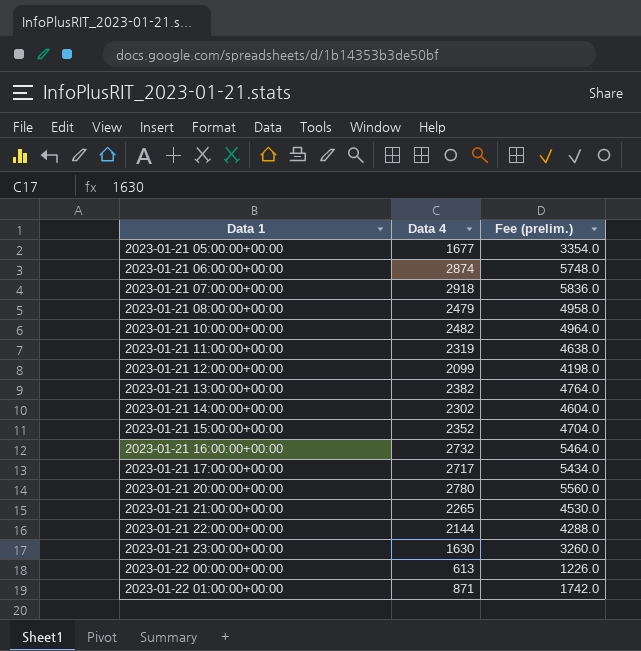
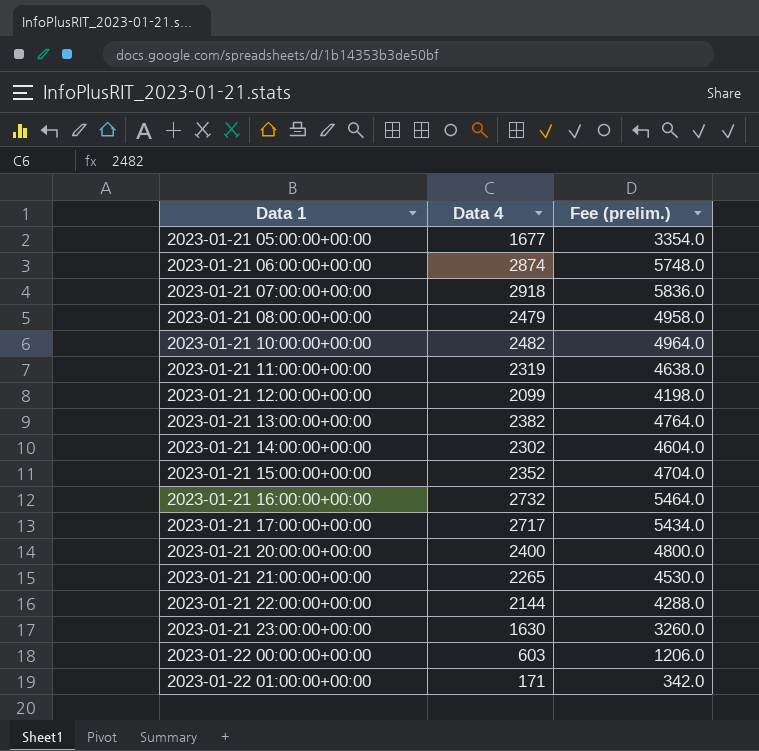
2023-01-21 20:00:00+00:00 | Data 4: 2780 -> 2400
2023-01-21 20:00:00+00:00 | Fee (prelim.): 5560.0 -> 4800.0
2023-01-22 00:00:00+00:00 | Data 4: 613 -> 603
2023-01-22 00:00:00+00:00 | Fee (prelim.): 1226.0 -> 1206.0
2023-01-22 01:00:00+00:00 | Data 4: 871 -> 171
2023-01-22 01:00:00+00:00 | Fee (prelim.): 1742.0 -> 342.0

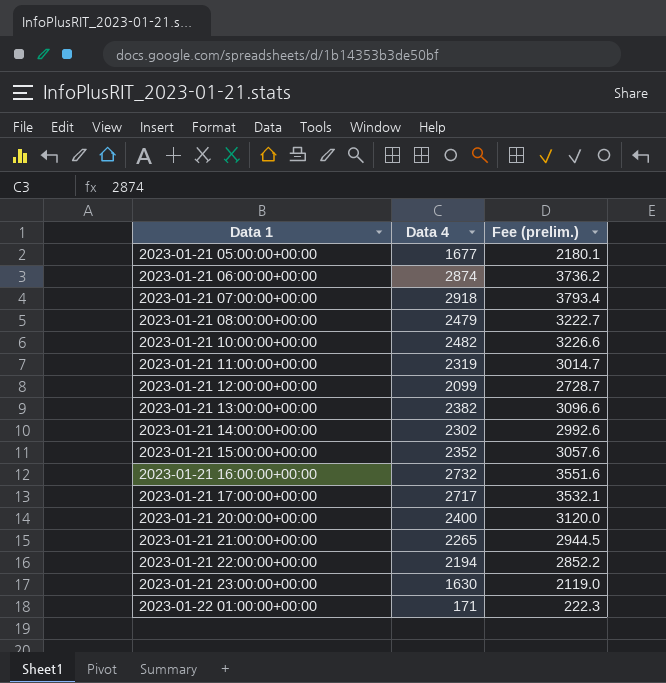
column Fee (prelim.) | formula: [Data 4] * 2 -> [Data 4] * 1.3
row 2023-01-22 00:00:00+00:00: 603 | 1206.0 -> none
2023-01-21 22:00:00+00:00 | Data 4: 2144 -> 2194

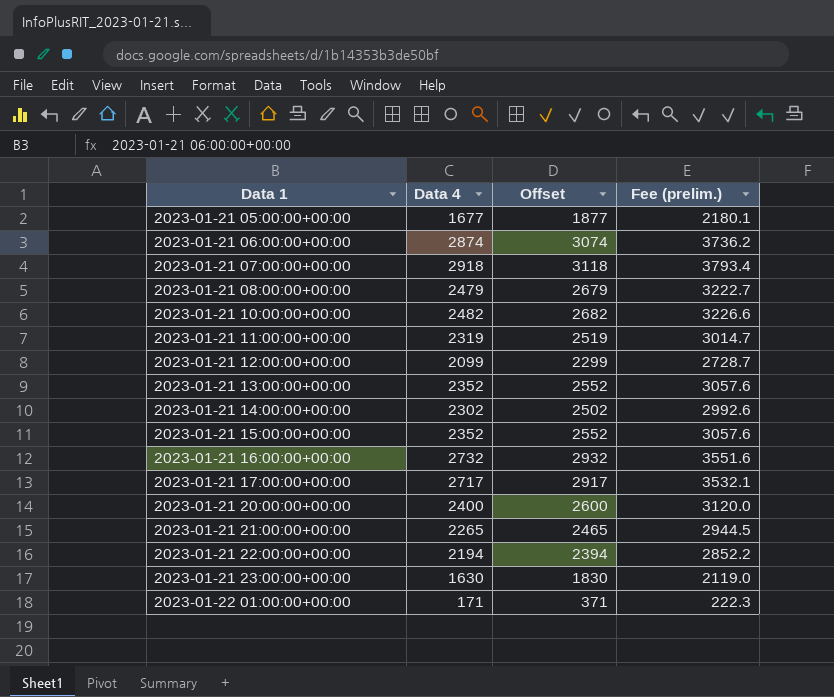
column Offset | formula: none -> [Data 4] + 200
2023-01-21 13:00:00+00:00 | Data 4: 2382 -> 2352
2023-01-21 13:00:00+00:00 | Fee (prelim.): 3096.6 -> 3057.6

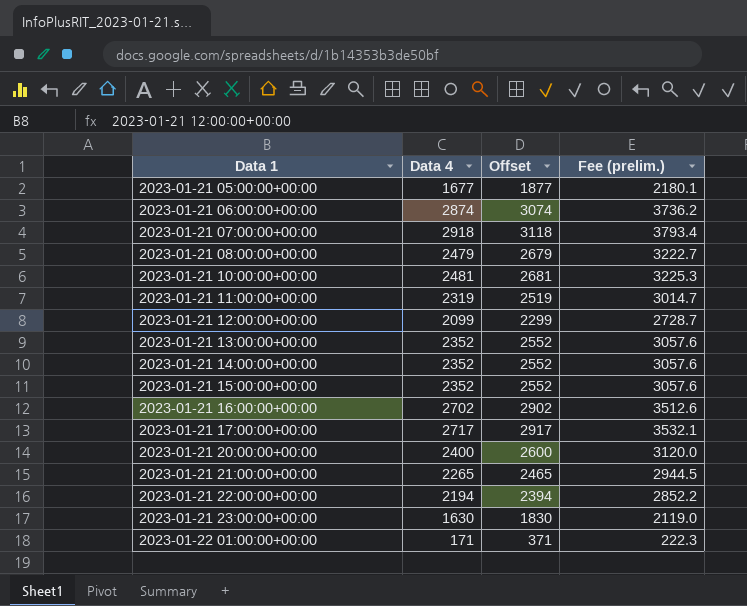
2023-01-21 10:00:00+00:00 | Data 4: 2482 -> 2481
2023-01-21 10:00:00+00:00 | Offset: 2682 -> 2681
2023-01-21 10:00:00+00:00 | Fee (prelim.): 3226.6 -> 3225.3
2023-01-21 14:00:00+00:00 | Data 4: 2302 -> 2352
2023-01-21 14:00:00+00:00 | Offset: 2502 -> 2552
2023-01-21 14:00:00+00:00 | Fee (prelim.): 2992.6 -> 3057.6
2023-01-21 16:00:00+00:00 | Data 4: 2732 -> 2702
2023-01-21 16:00:00+00:00 | Offset: 2932 -> 2902
2023-01-21 16:00:00+00:00 | Fee (prelim.): 3551.6 -> 3512.6

